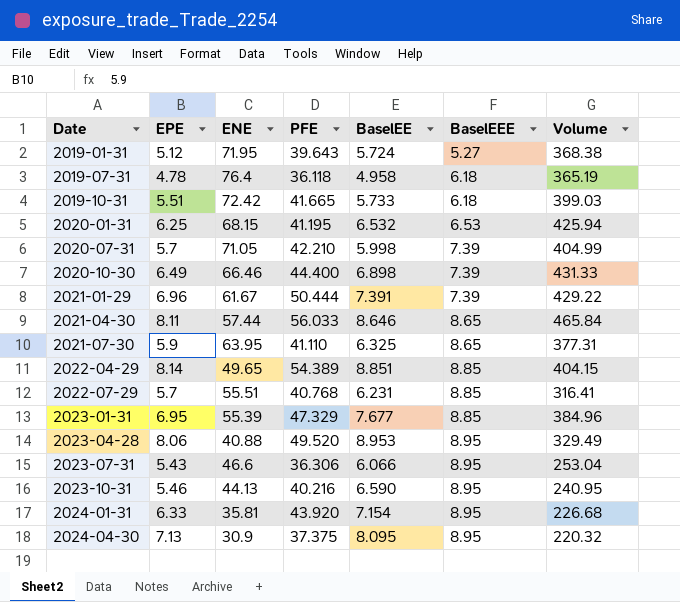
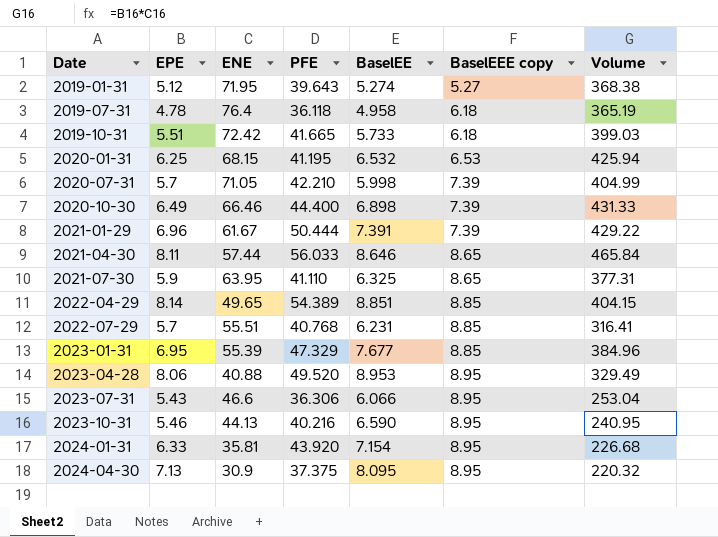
column name: BaselEEE -> BaselEEE copy
2019-01-31 | BaselEE: 5.724 -> 5.274

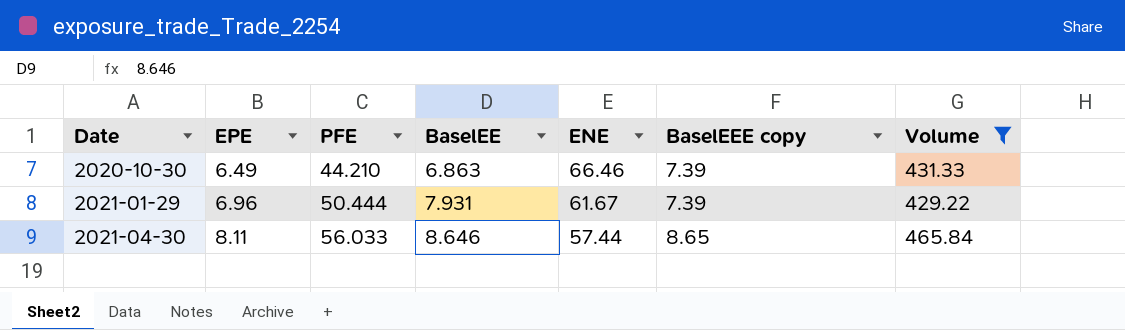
filter: none -> Volume >= 429.22
column ENE | position: 3 -> 5
2020-10-30 | PFE: 44.400 -> 44.210
2020-10-30 | BaselEE: 6.898 -> 6.863
2021-01-29 | BaselEE: 7.391 -> 7.931

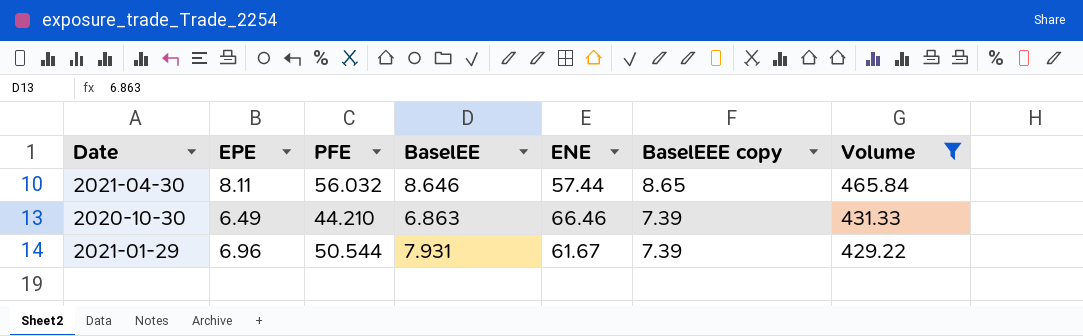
row order: Date ascending -> BaselEEE copy descending
2021-04-30 | PFE: 56.033 -> 56.032
2021-01-29 | PFE: 50.444 -> 50.544

